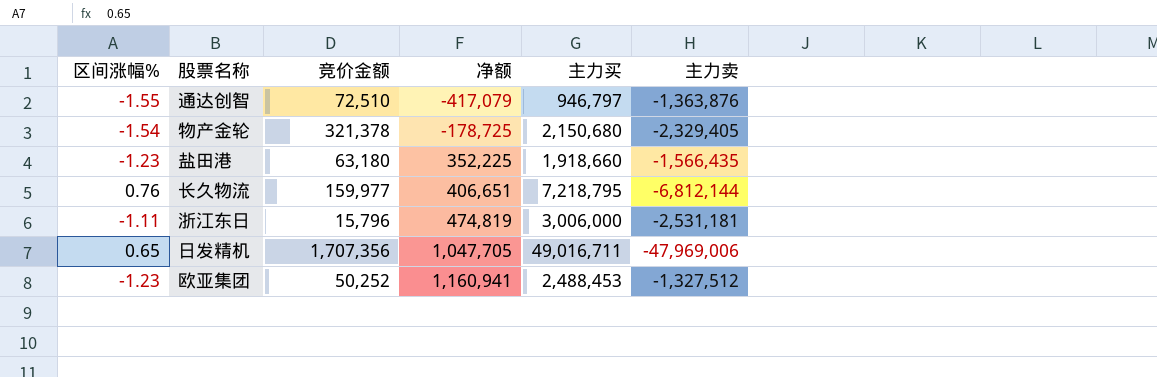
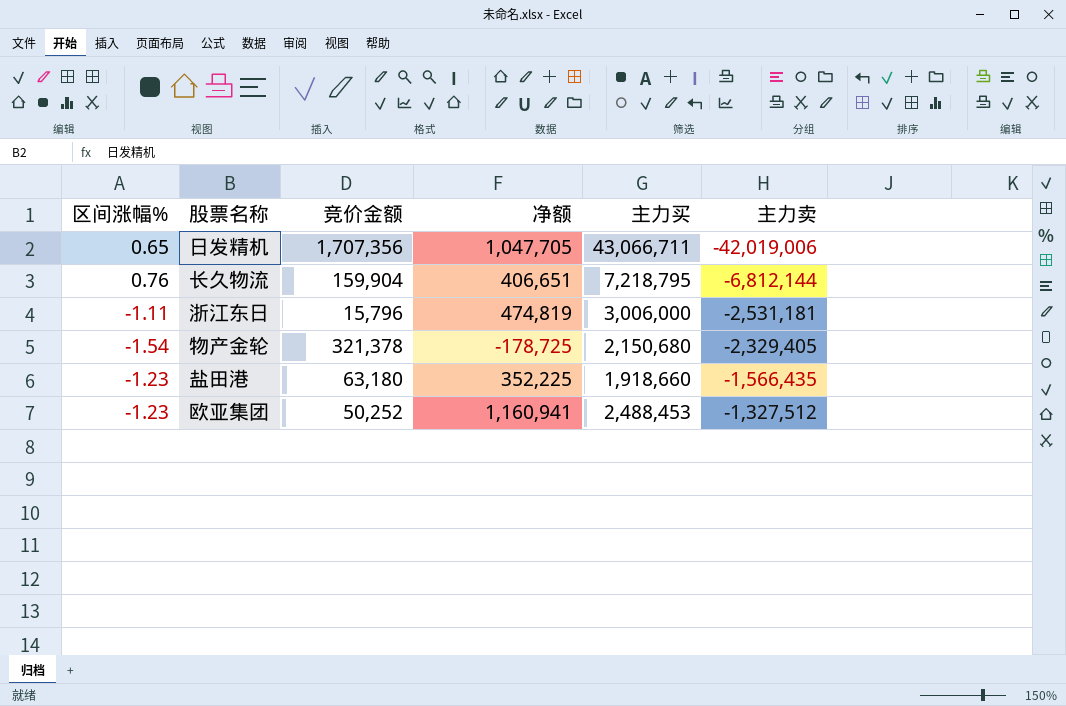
row order: 净额 ascending -> 主力卖 ascending
row 通达创智: -1.55 | 72,510 | -417,079 | 946,797 | -1,363,876 -> none
日发精机 | 主力买: 49,016,711 -> 43,066,711
日发精机 | 主力卖: -47,969,006 -> -42,019,006
长久物流 | 竞价金额: 159,977 -> 159,904

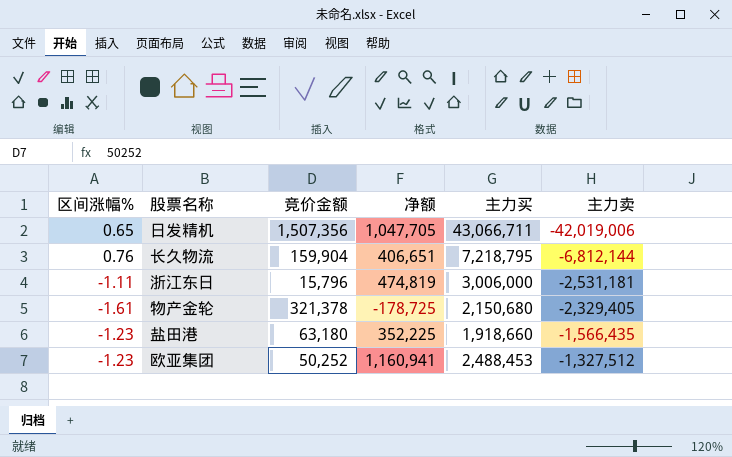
日发精机 | 竞价金额: 1,707,356 -> 1,507,356
物产金轮 | 区间涨幅%: -1.54 -> -1.61

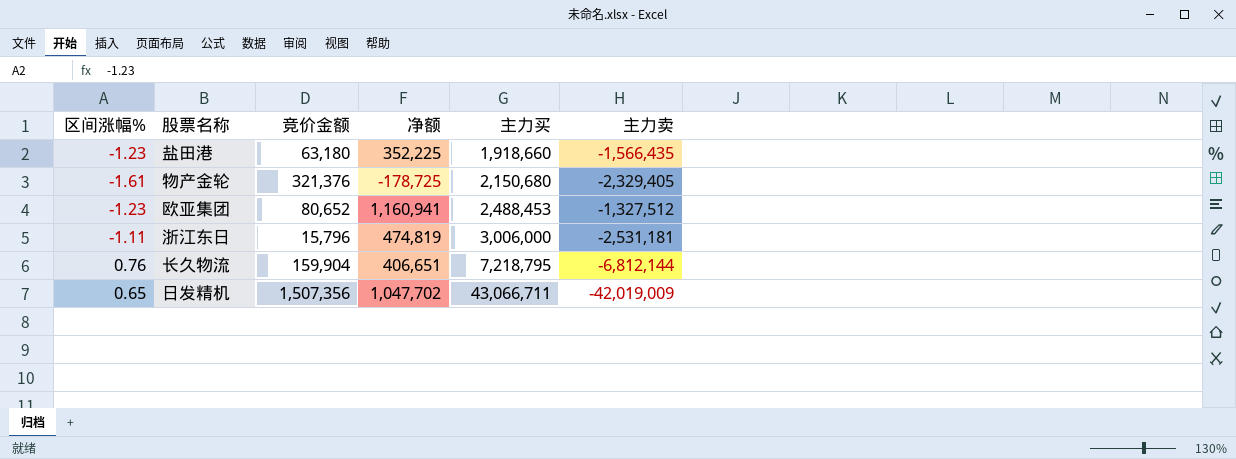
row order: 主力卖 ascending -> 主力买 ascending
物产金轮 | 竞价金额: 321,378 -> 321,376
欧亚集团 | 竞价金额: 50,252 -> 80,652
日发精机 | 净额: 1,047,705 -> 1,047,702
日发精机 | 主力卖: -42,019,006 -> -42,019,009

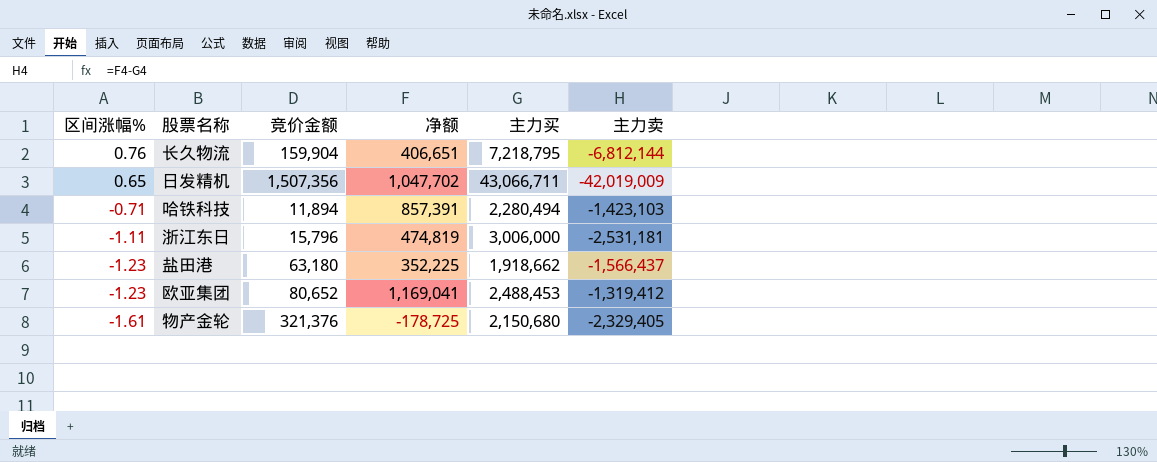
row order: 主力买 ascending -> 区间涨幅% descending
row 哈铁科技: none -> -0.71 | 11,894 | 857,391 | 2,280,494 | -1,423,103
盐田港 | 主力买: 1,918,660 -> 1,918,662
盐田港 | 主力卖: -1,566,435 -> -1,566,437
欧亚集团 | 净额: 1,160,941 -> 1,169,041
欧亚集团 | 主力卖: -1,327,512 -> -1,319,412

